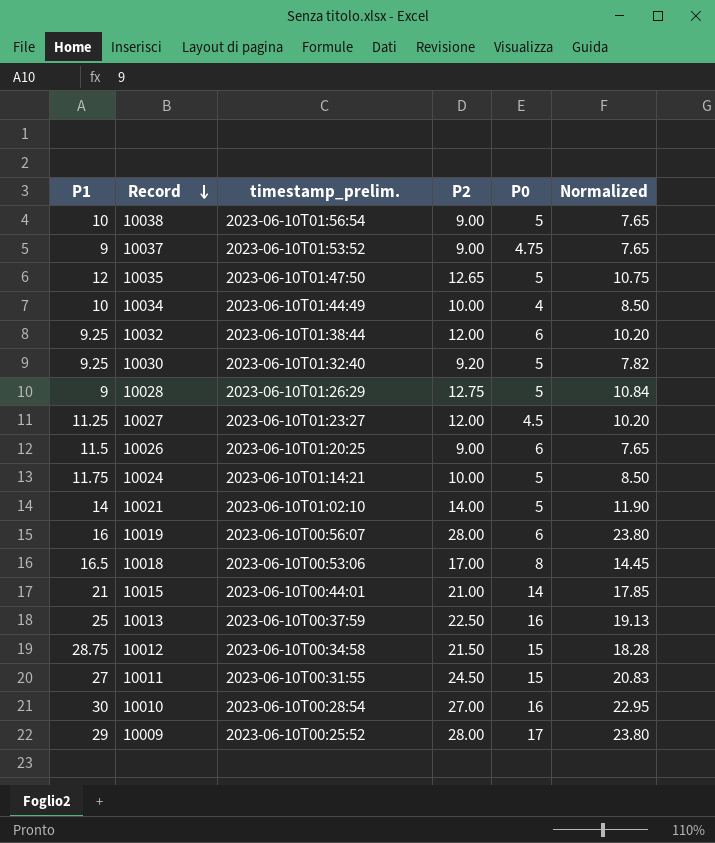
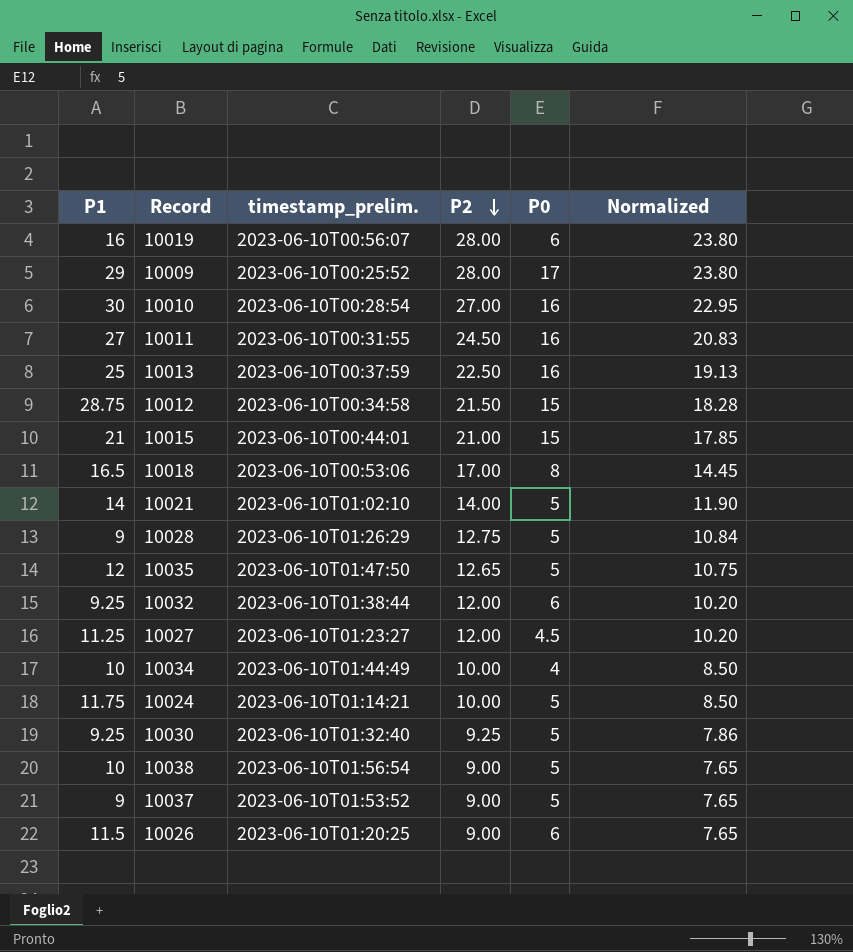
row order: Record descending -> P2 descending
10011 | P0: 15 -> 16
10015 | P0: 14 -> 15
10030 | P2: 9.20 -> 9.25
10030 | Normalized: 7.82 -> 7.86
10037 | P0: 4.75 -> 5

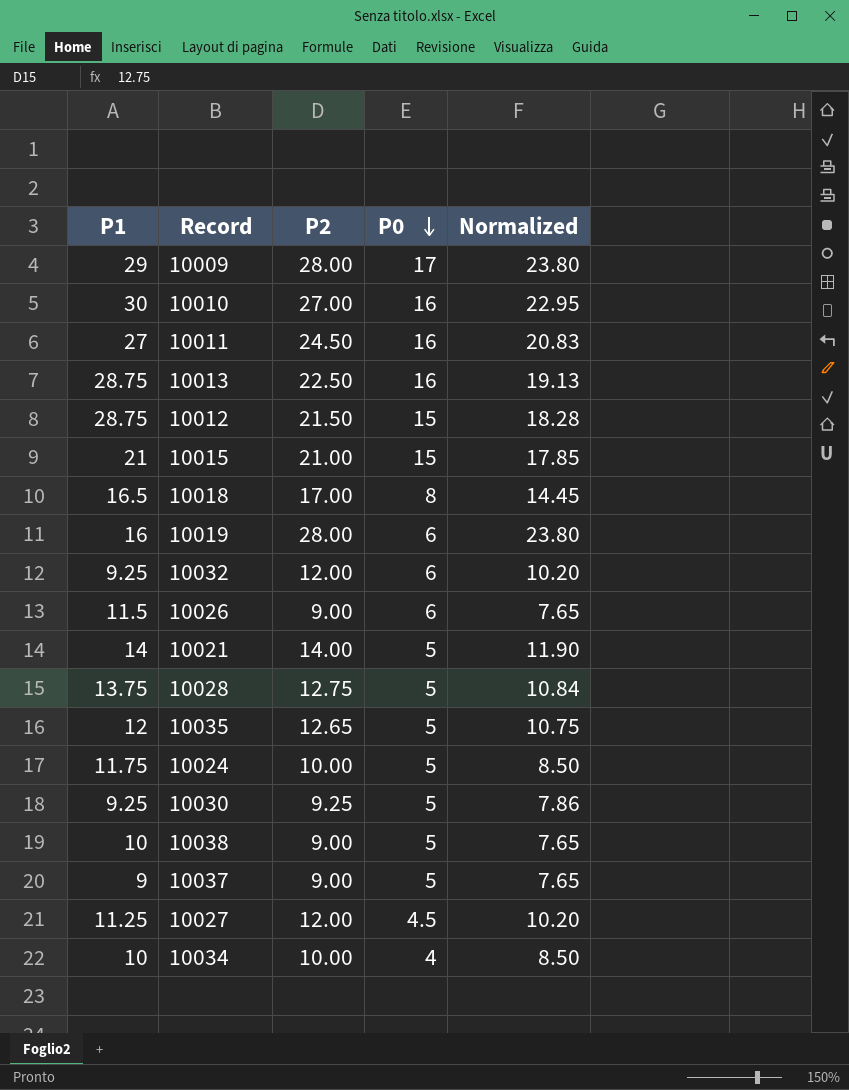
row order: P2 descending -> P0 descending
column timestamp_prelim. | position: 3 -> none
10013 | P1: 25 -> 28.75
10028 | P1: 9 -> 13.75

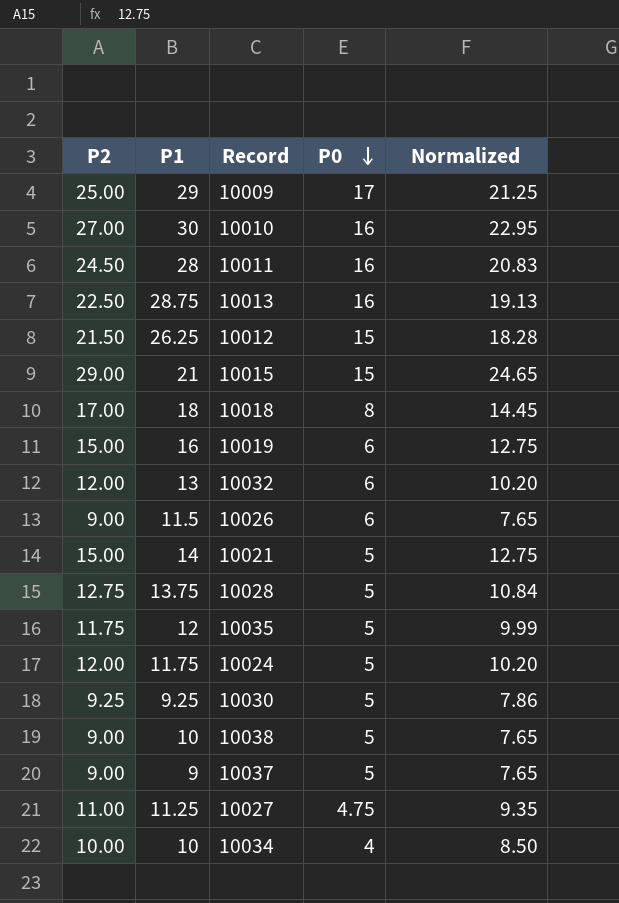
column P2 | position: 3 -> 1
10009 | P2: 28.00 -> 25.00
10009 | Normalized: 23.80 -> 21.25
10011 | P1: 27 -> 28
10012 | P1: 28.75 -> 26.25
10015 | P2: 21.00 -> 29.00
10015 | Normalized: 17.85 -> 24.65
10018 | P1: 16.5 -> 18
10019 | P2: 28.00 -> 15.00
10019 | Normalized: 23.80 -> 12.75
10032 | P1: 9.25 -> 13
10021 | P2: 14.00 -> 15.00
10021 | Normalized: 11.90 -> 12.75
10035 | P2: 12.65 -> 11.75
10035 | Normalized: 10.75 -> 9.99
10024 | P2: 10.00 -> 12.00
10024 | Normalized: 8.50 -> 10.20
10027 | P2: 12.00 -> 11.00
10027 | P0: 4.5 -> 4.75
10027 | Normalized: 10.20 -> 9.35

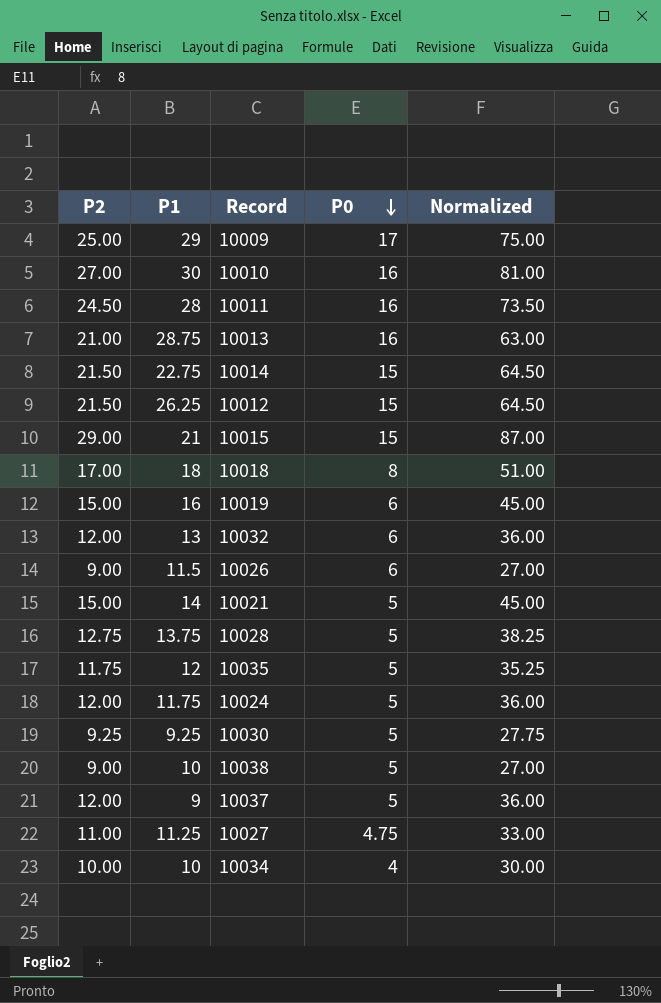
column Normalized | formula: [P2] * 0.85 -> [P2] * 3
10013 | P2: 22.50 -> 21.00
row 10014: none -> 21.50 | 22.75 | 15 | 64.50
10037 | P2: 9.00 -> 12.00

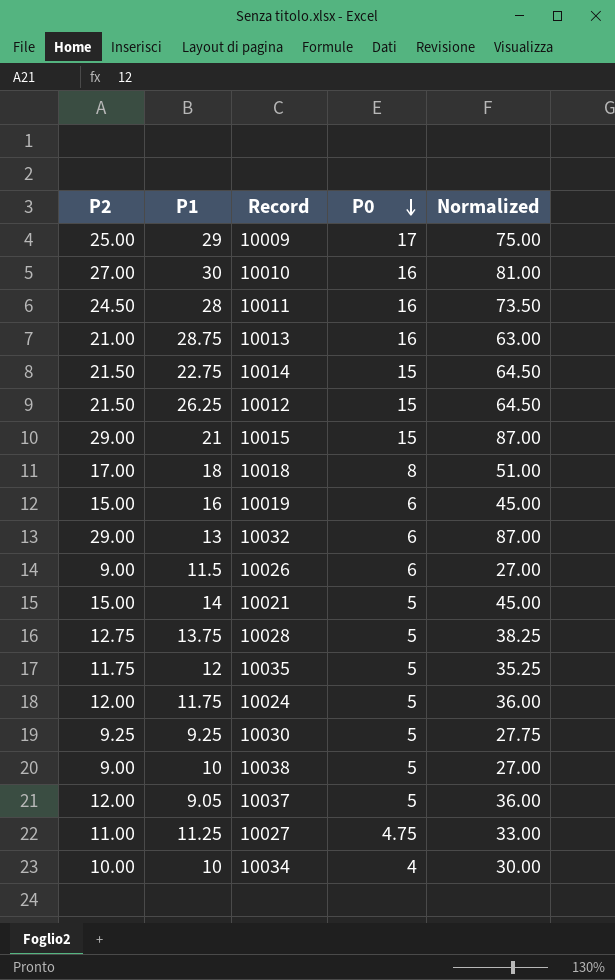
10032 | P2: 12.00 -> 29.00
10032 | Normalized: 36.00 -> 87.00
10037 | P1: 9 -> 9.05

